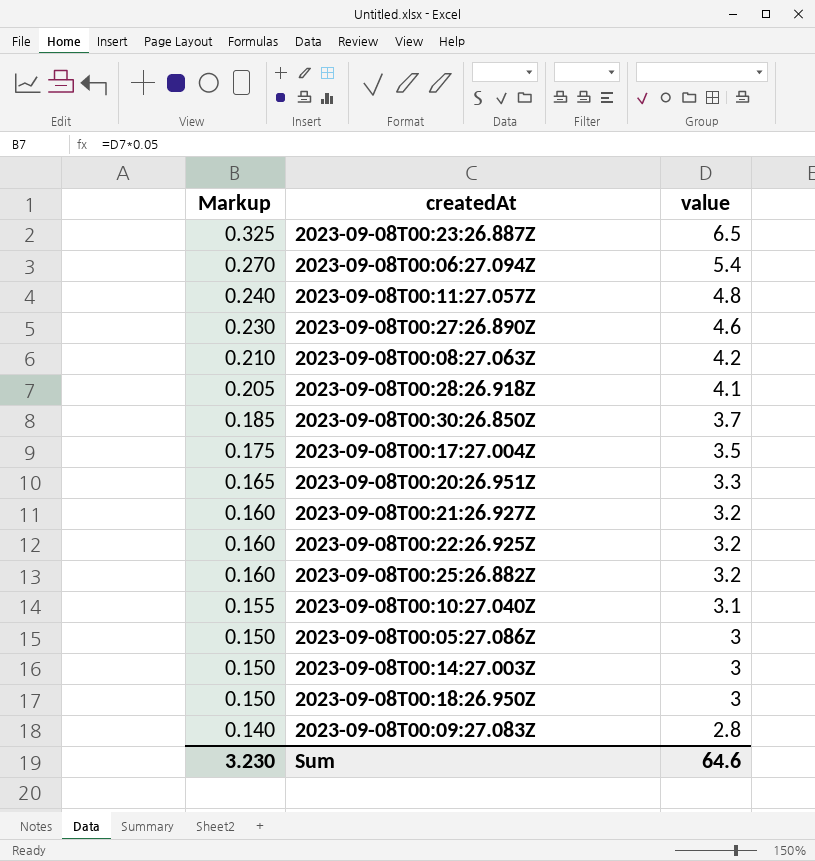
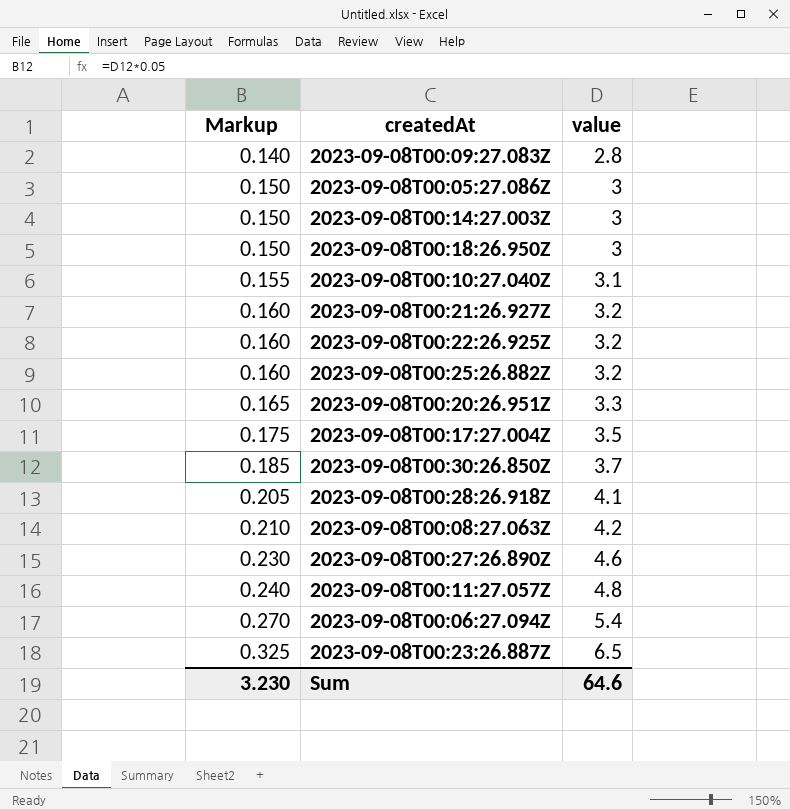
row order: Markup descending -> Markup ascending

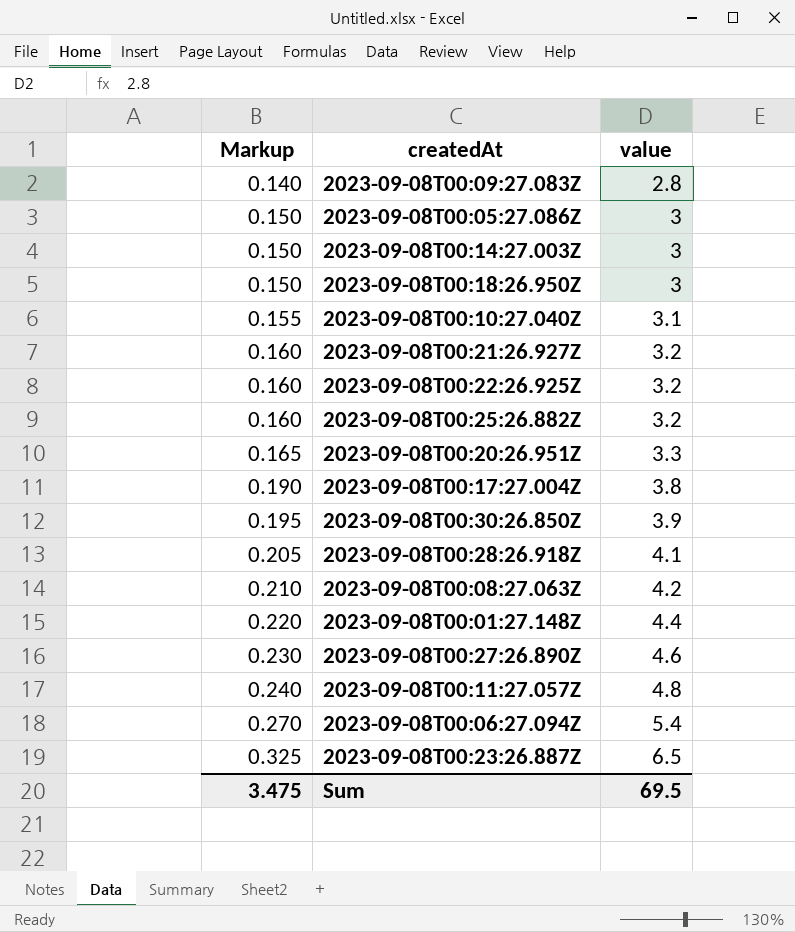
2023-09-08T00:17:27.004Z | Markup: 0.175 -> 0.190
2023-09-08T00:17:27.004Z | value: 3.5 -> 3.8
2023-09-08T00:30:26.850Z | Markup: 0.185 -> 0.195
2023-09-08T00:30:26.850Z | value: 3.7 -> 3.9
row 2023-09-08T00:01:27.148Z: none -> 0.220 | 4.4
Sum | Markup: 3.230 -> 3.475
Sum | value: 64.6 -> 69.5

